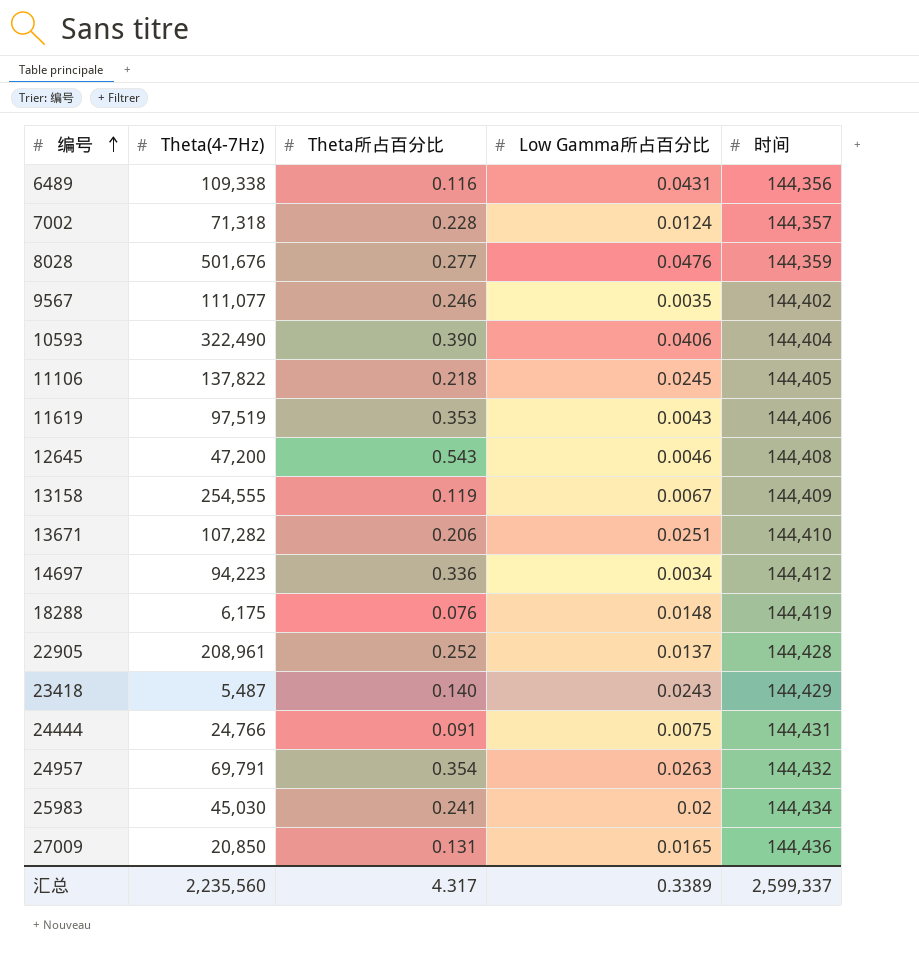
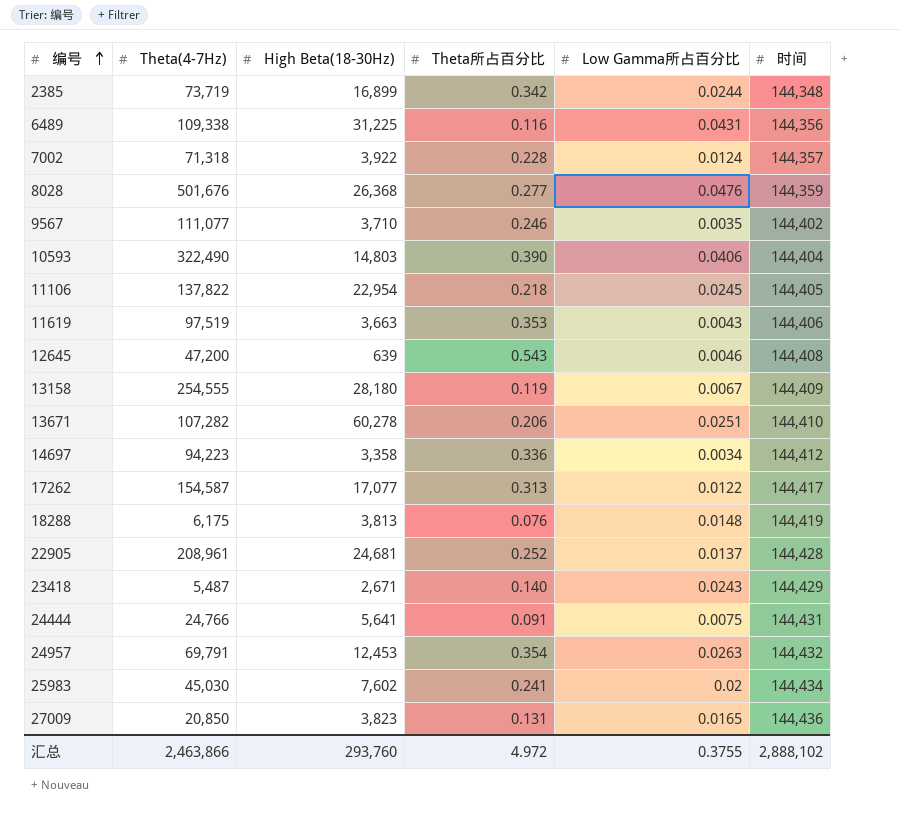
column High Beta(18-30Hz) | position: none -> 3
row 2385: none -> 73,719 | 16,899 | 0.342 | 0.0244 | 144,348
row 17262: none -> 154,587 | 17,077 | 0.313 | 0.0122 | 144,417
汇总 | Theta(4-7Hz): 2,235,560 -> 2,463,866
汇总 | Theta所占百分比: 4.317 -> 4.972
汇总 | Low Gamma所占百分比: 0.3389 -> 0.3755
汇总 | 时间: 2,599,337 -> 2,888,102

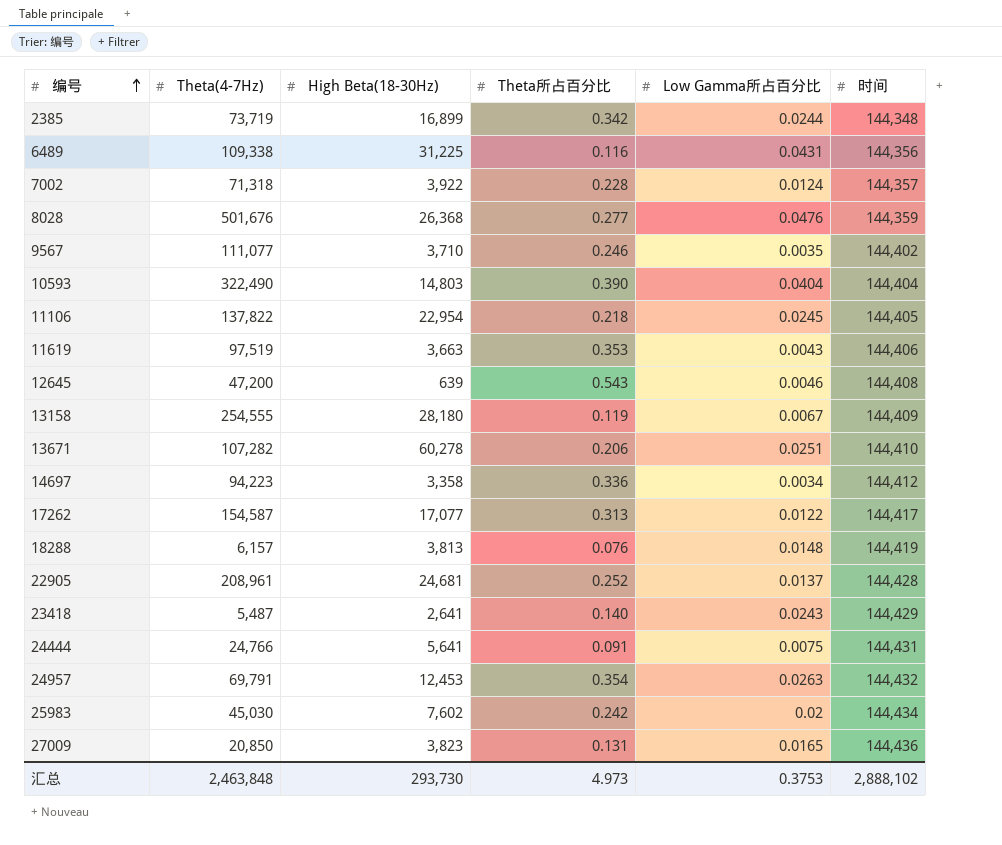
10593 | Low Gamma所占百分比: 0.0406 -> 0.0404
18288 | Theta(4-7Hz): 6,175 -> 6,157
23418 | High Beta(18-30Hz): 2,671 -> 2,641
25983 | Theta所占百分比: 0.241 -> 0.242
汇总 | Theta(4-7Hz): 2,463,866 -> 2,463,848
汇总 | High Beta(18-30Hz): 293,760 -> 293,730
汇总 | Theta所占百分比: 4.972 -> 4.973
汇总 | Low Gamma所占百分比: 0.3755 -> 0.3753

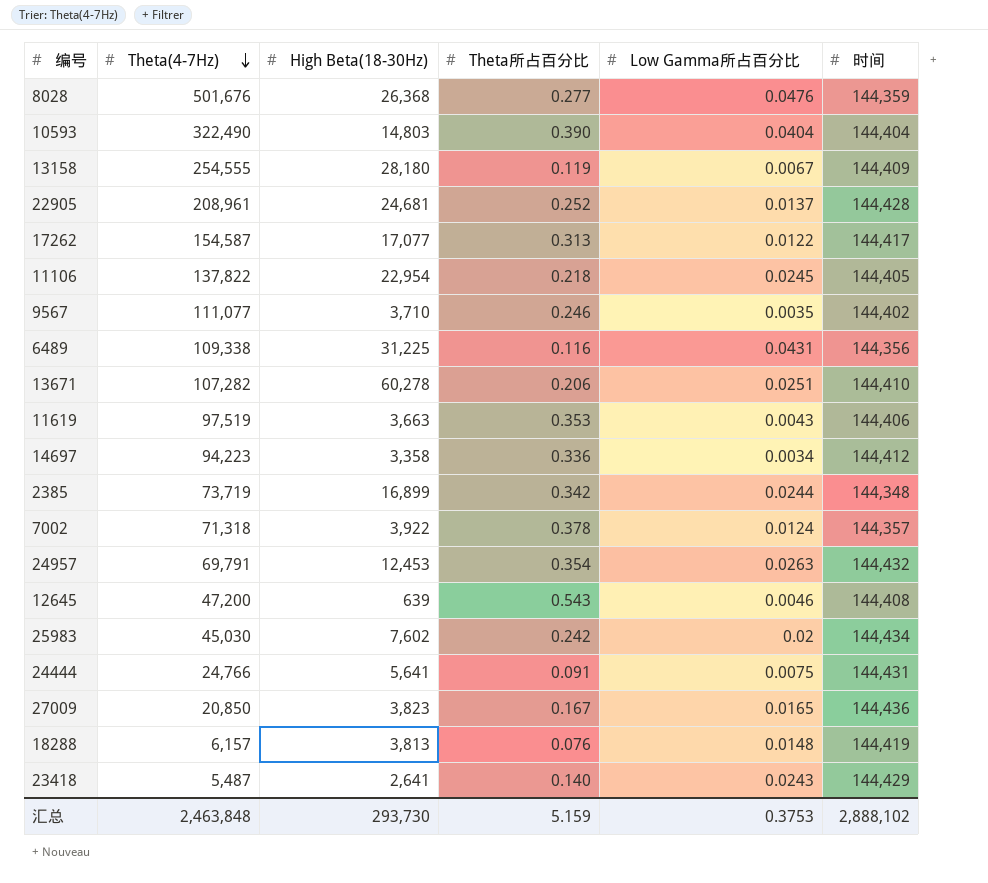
row order: 编号 ascending -> Theta(4-7Hz) descending
7002 | Theta所占百分比: 0.228 -> 0.378
27009 | Theta所占百分比: 0.131 -> 0.167
汇总 | Theta所占百分比: 4.973 -> 5.159

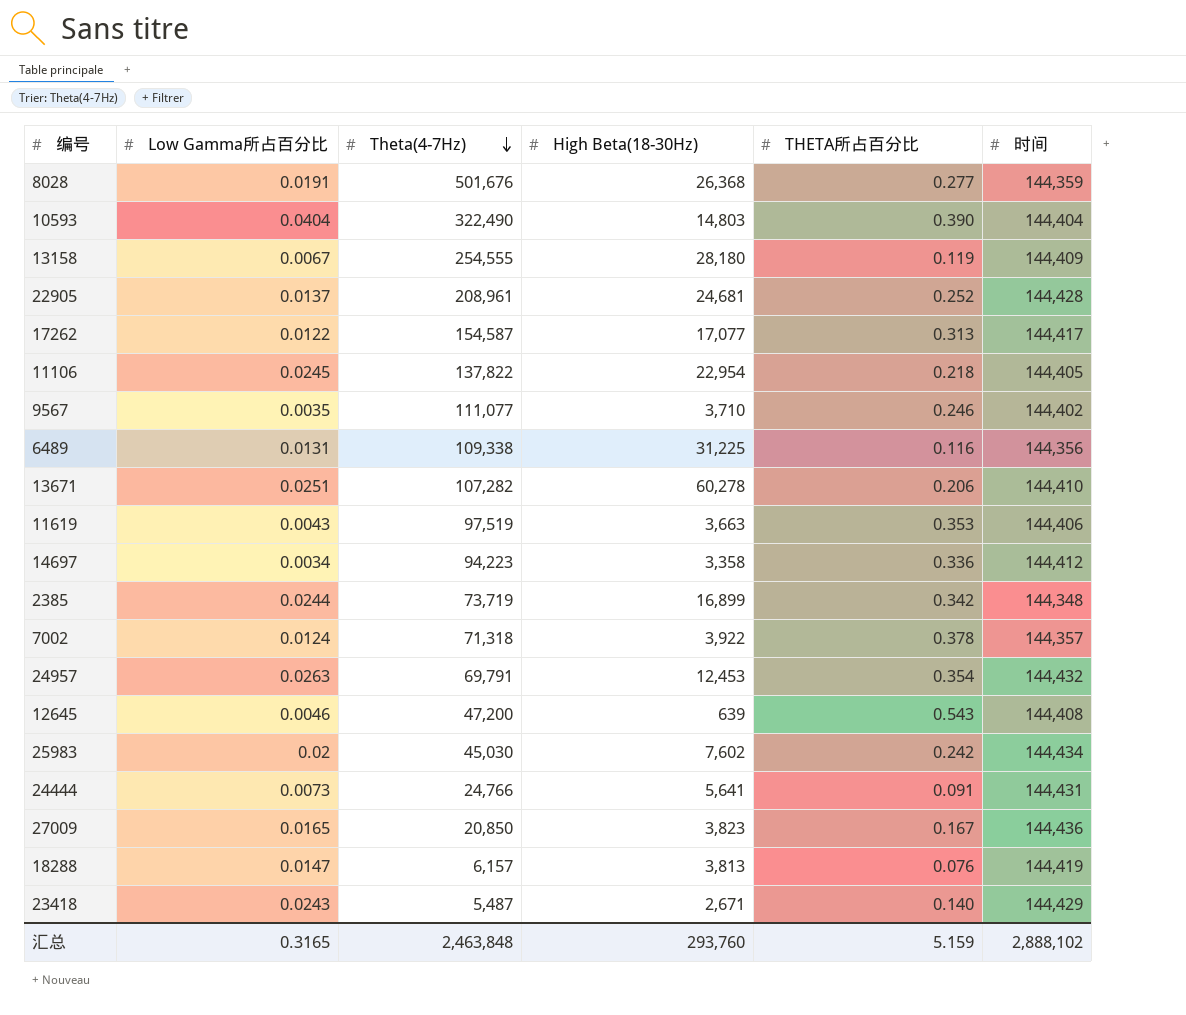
column Low Gamma所占百分比 | position: 5 -> 2
column name: Theta所占百分比 -> THETA所占百分比
8028 | Low Gamma所占百分比: 0.0476 -> 0.0191
6489 | Low Gamma所占百分比: 0.0431 -> 0.0131
24444 | Low Gamma所占百分比: 0.0075 -> 0.0073
18288 | Low Gamma所占百分比: 0.0148 -> 0.0147
23418 | High Beta(18-30Hz): 2,641 -> 2,671
汇总 | Low Gamma所占百分比: 0.3753 -> 0.3165
汇总 | High Beta(18-30Hz): 293,730 -> 293,760

